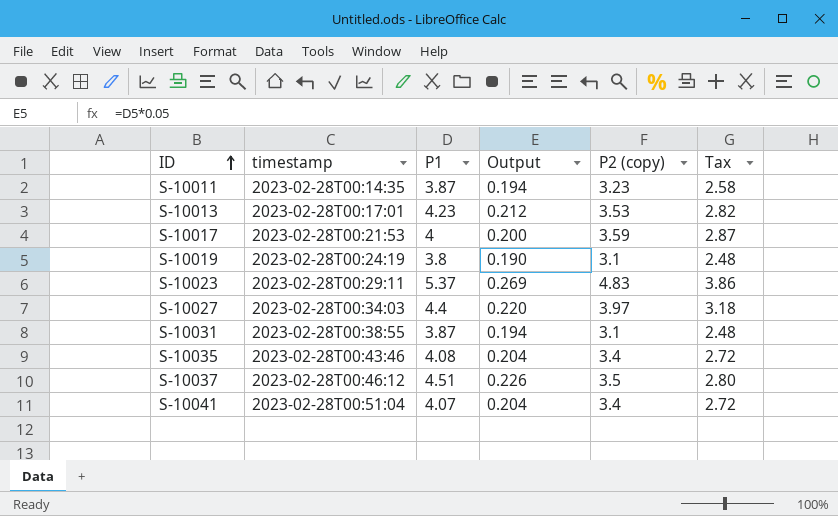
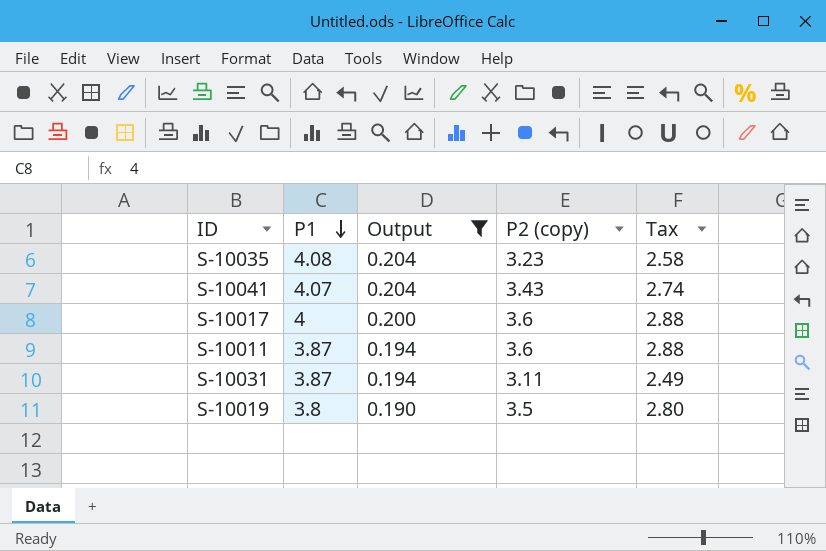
filter: none -> Output <= 0.204
row order: ID ascending -> P1 descending
column timestamp | position: 2 -> none
S-10035 | P2 (copy): 3.4 -> 3.23
S-10035 | Tax: 2.72 -> 2.58
S-10041 | P2 (copy): 3.4 -> 3.43
S-10041 | Tax: 2.72 -> 2.74
S-10017 | P2 (copy): 3.59 -> 3.6
S-10017 | Tax: 2.87 -> 2.88
S-10011 | P2 (copy): 3.23 -> 3.6
S-10011 | Tax: 2.58 -> 2.88
S-10031 | P2 (copy): 3.1 -> 3.11
S-10031 | Tax: 2.48 -> 2.49
S-10019 | P2 (copy): 3.1 -> 3.5
S-10019 | Tax: 2.48 -> 2.80

